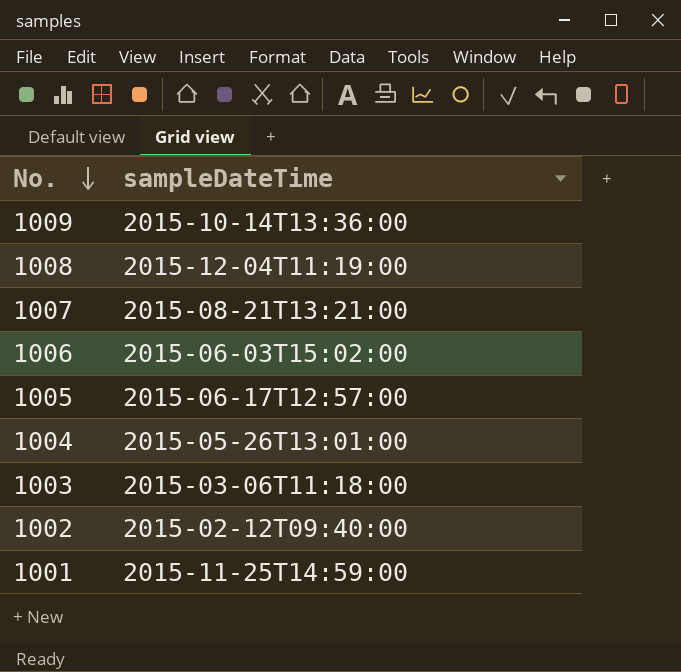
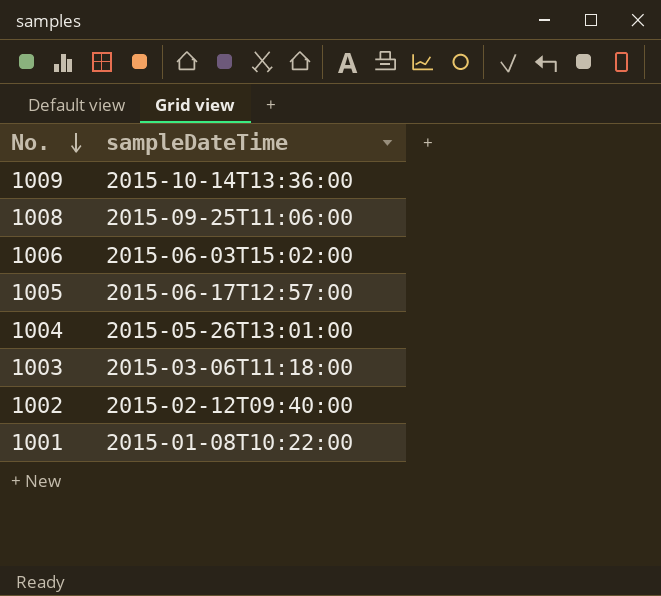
row 1007: 2015-08-21T13:21:00 -> none
1008 | sampleDateTime: 2015-12-04T11:19:00 -> 2015-09-25T11:06:00
1001 | sampleDateTime: 2015-11-25T14:59:00 -> 2015-01-08T10:22:00

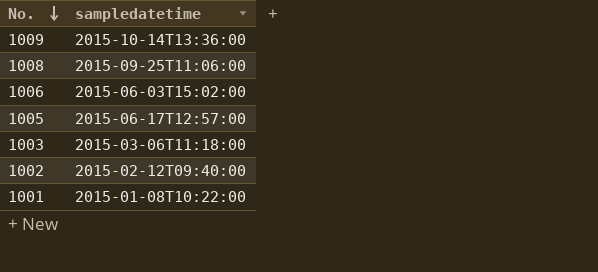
column name: sampleDateTime -> sampledatetime
row 1004: 2015-05-26T13:01:00 -> none

